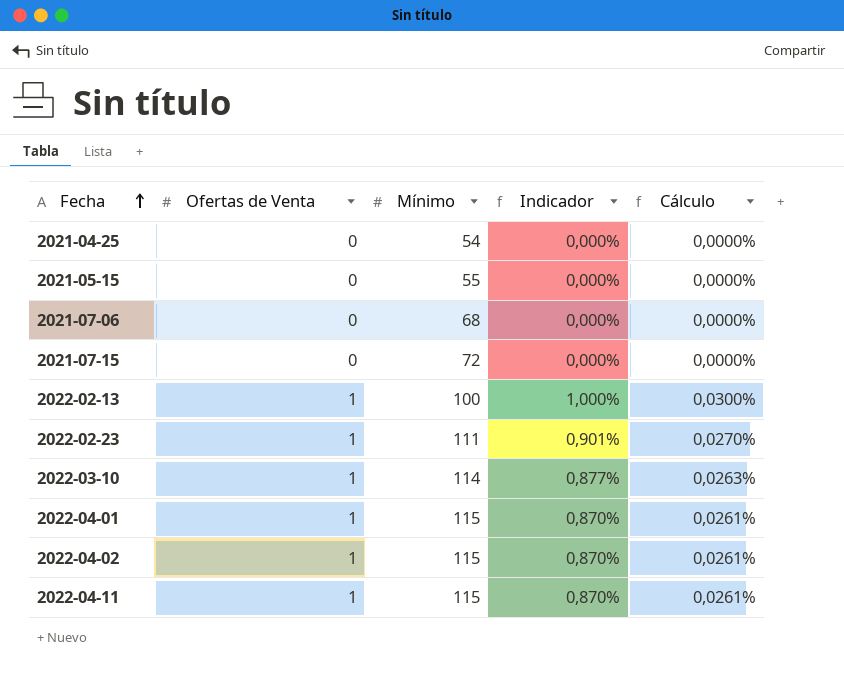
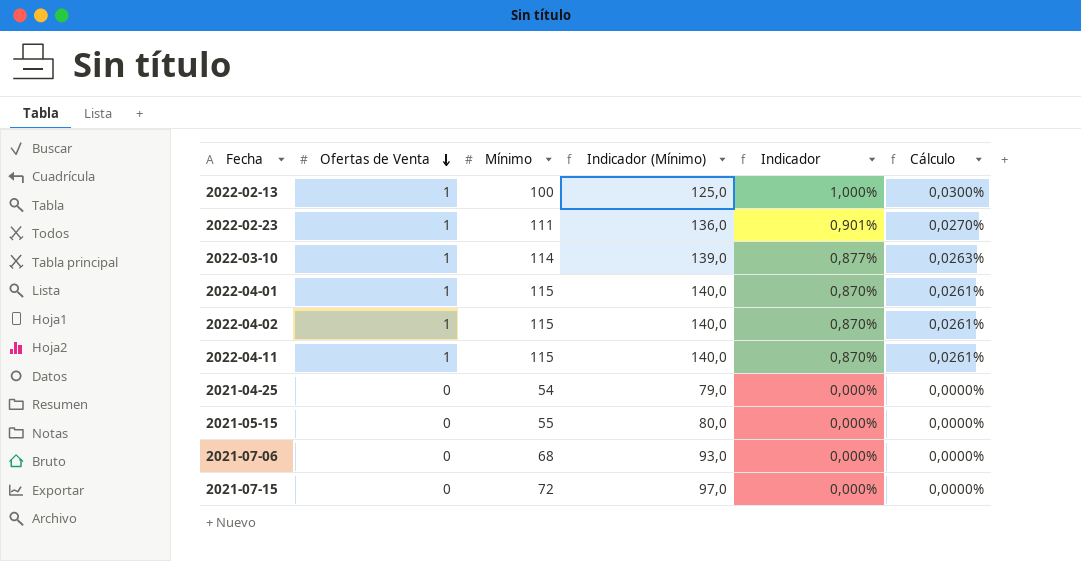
row order: Fecha ascending -> Ofertas de Venta descending
column Indicador (Mínimo) | formula: none -> [Mínimo] + 25

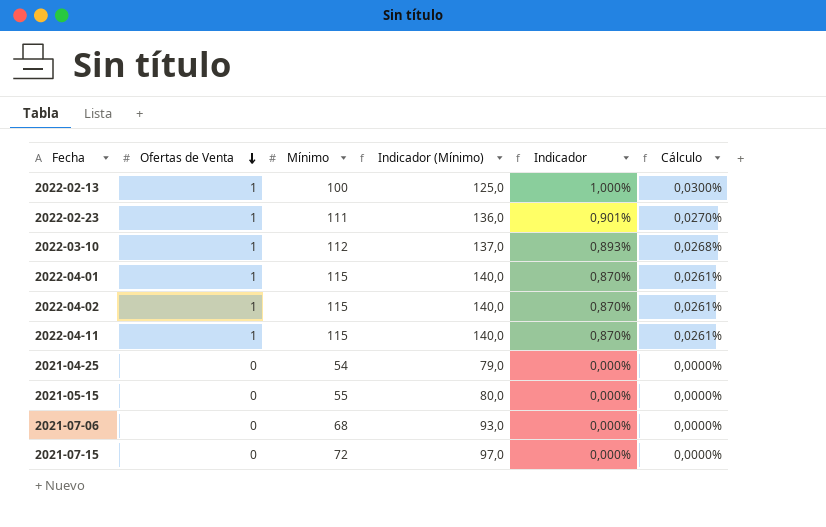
2022-03-10 | Mínimo: 114 -> 112
2022-03-10 | Indicador (Mínimo): 139,0 -> 137,0
2022-03-10 | Indicador: 0,877% -> 0,893%
2022-03-10 | Cálculo: 0,0263% -> 0,0268%

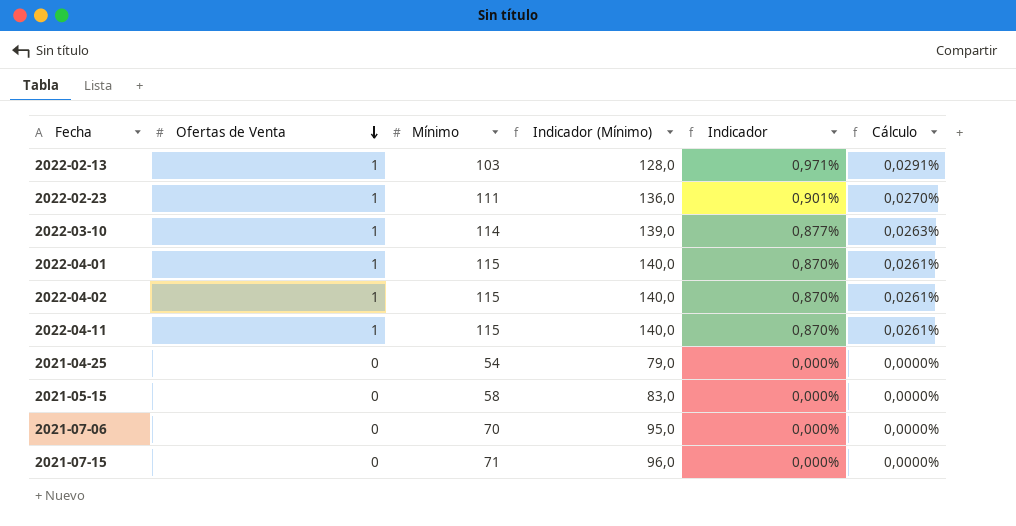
2022-02-13 | Mínimo: 100 -> 103
2022-02-13 | Indicador (Mínimo): 125,0 -> 128,0
2022-02-13 | Indicador: 1,000% -> 0,971%
2022-02-13 | Cálculo: 0,0300% -> 0,0291%
2022-03-10 | Mínimo: 112 -> 114
2022-03-10 | Indicador (Mínimo): 137,0 -> 139,0
2022-03-10 | Indicador: 0,893% -> 0,877%
2022-03-10 | Cálculo: 0,0268% -> 0,0263%
2021-05-15 | Mínimo: 55 -> 58
2021-05-15 | Indicador (Mínimo): 80,0 -> 83,0
2021-07-06 | Mínimo: 68 -> 70
2021-07-06 | Indicador (Mínimo): 93,0 -> 95,0
2021-07-15 | Mínimo: 72 -> 71
2021-07-15 | Indicador (Mínimo): 97,0 -> 96,0

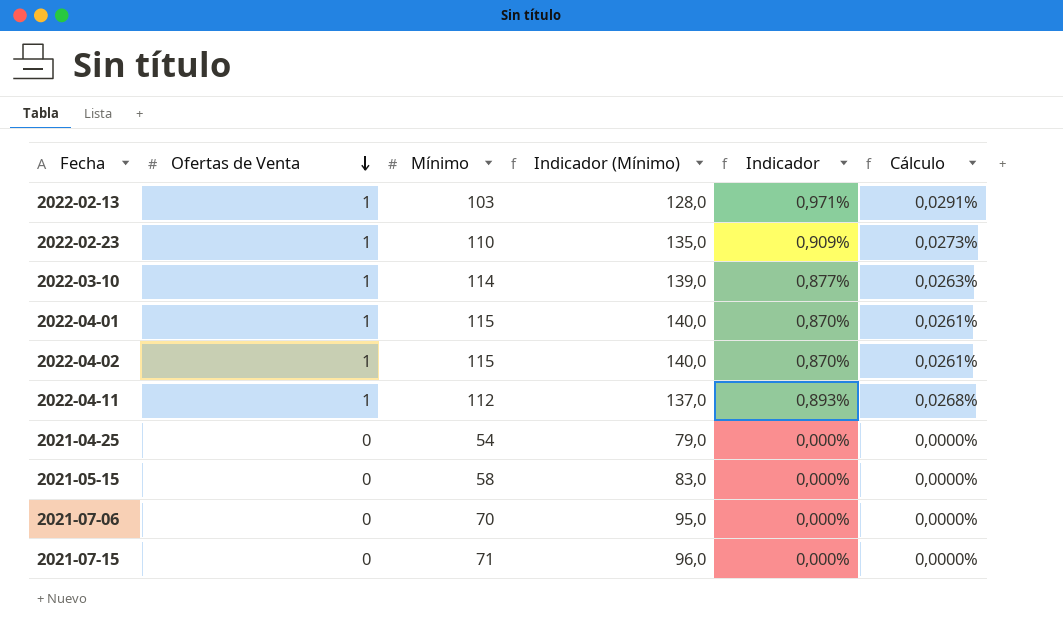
2022-02-23 | Mínimo: 111 -> 110
2022-02-23 | Indicador (Mínimo): 136,0 -> 135,0
2022-02-23 | Indicador: 0,901% -> 0,909%
2022-02-23 | Cálculo: 0,0270% -> 0,0273%
2022-04-11 | Mínimo: 115 -> 112
2022-04-11 | Indicador (Mínimo): 140,0 -> 137,0
2022-04-11 | Indicador: 0,870% -> 0,893%
2022-04-11 | Cálculo: 0,0261% -> 0,0268%

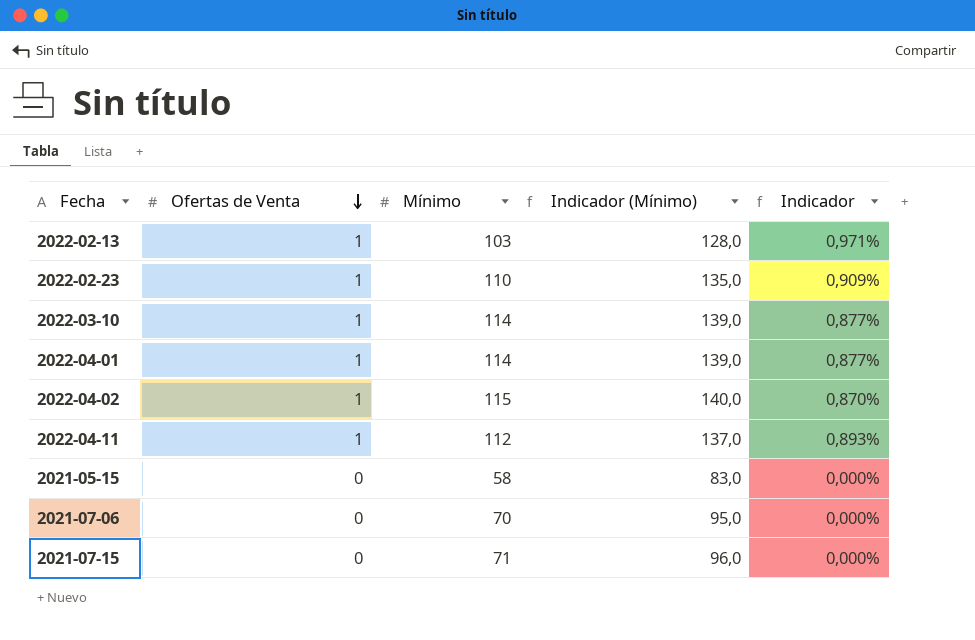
column Cálculo | formula: [Indicador] * 0,03 -> none
row 2021-04-25: 0 | 54 | 79,0 | 0,000% | 0,0000% -> none
2022-04-01 | Mínimo: 115 -> 114
2022-04-01 | Indicador (Mínimo): 140,0 -> 139,0
2022-04-01 | Indicador: 0,870% -> 0,877%

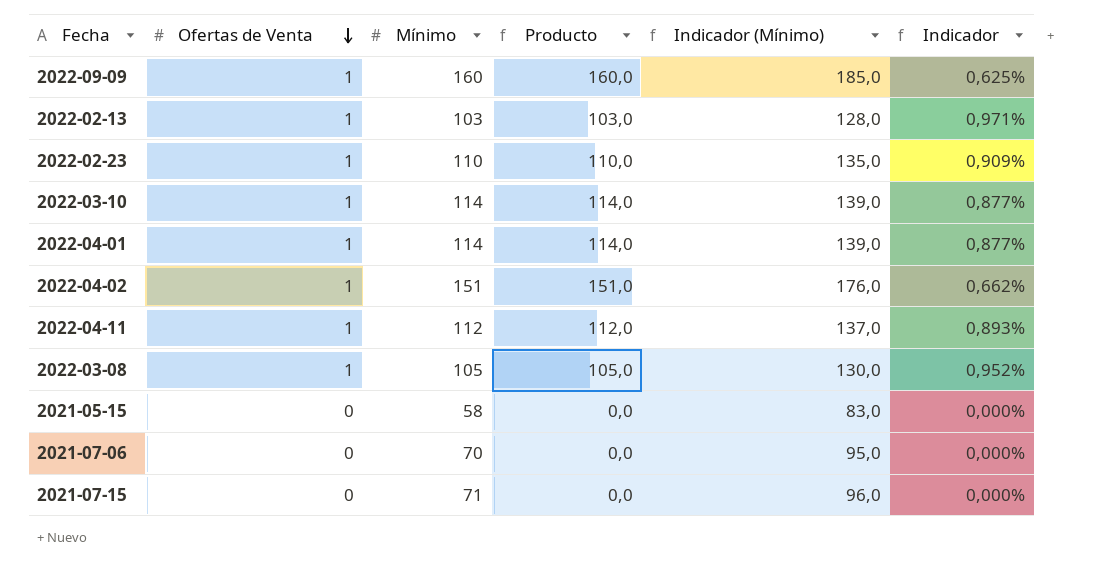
column Producto | formula: none -> [Ofertas de Venta] * [Mínimo]
row 2022-09-09: none -> 1 | 160 | 160,0 | 185,0 | 0,625%
2022-04-02 | Mínimo: 115 -> 151
2022-04-02 | Indicador (Mínimo): 140,0 -> 176,0
2022-04-02 | Indicador: 0,870% -> 0,662%
row 2022-03-08: none -> 1 | 105 | 105,0 | 130,0 | 0,952%

